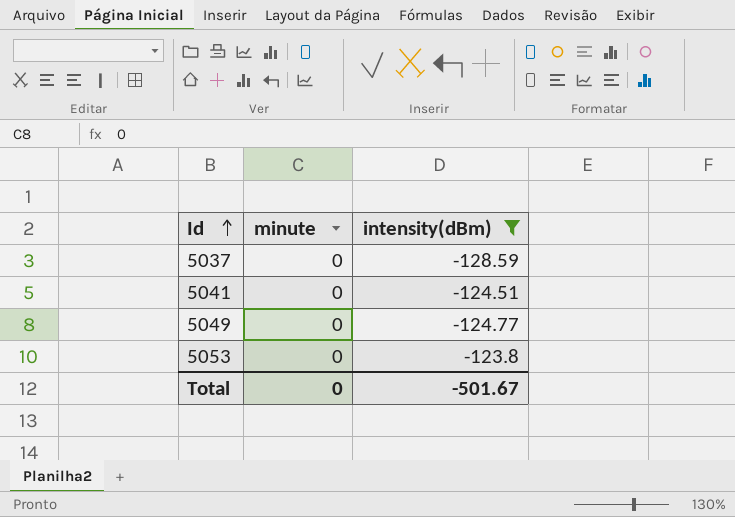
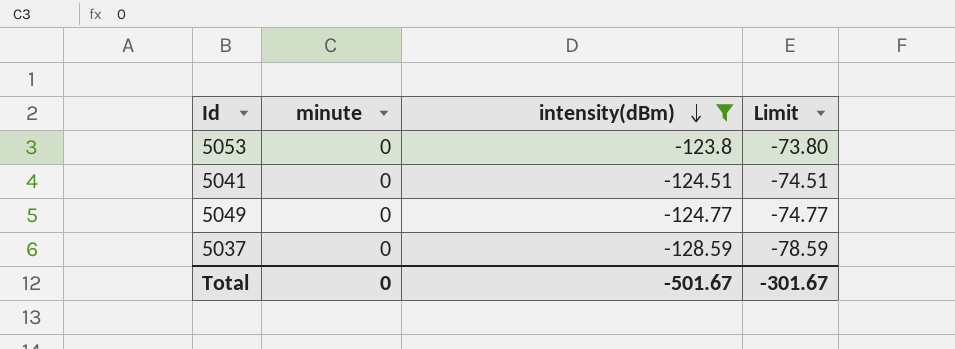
row order: Id ascending -> intensity(dBm) descending
column Limit | formula: none -> [intensity(dBm)] + 50

